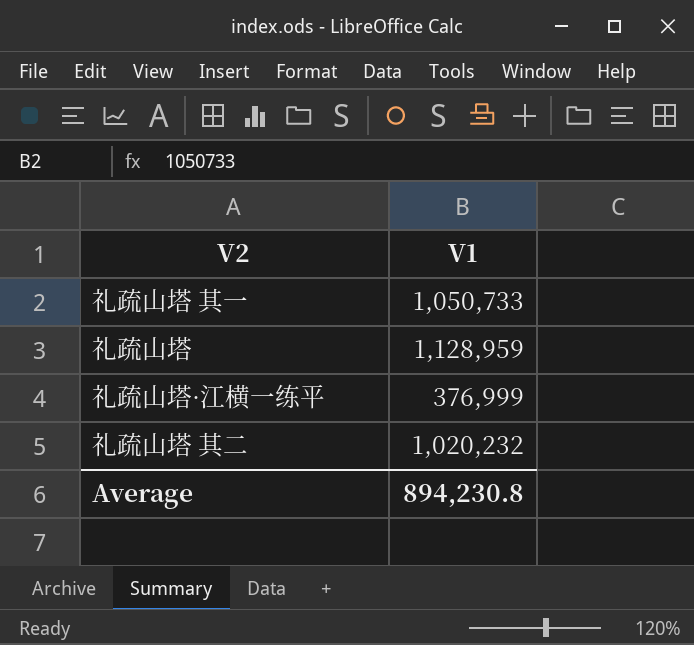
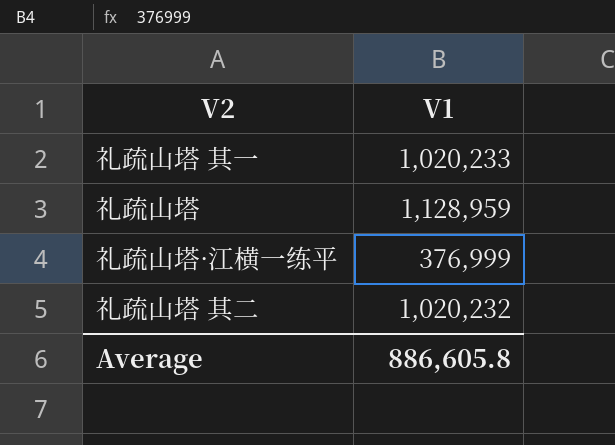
礼疏山塔 其一 | V1: 1,050,733 -> 1,020,233
Average | V1: 894,230.8 -> 886,605.8

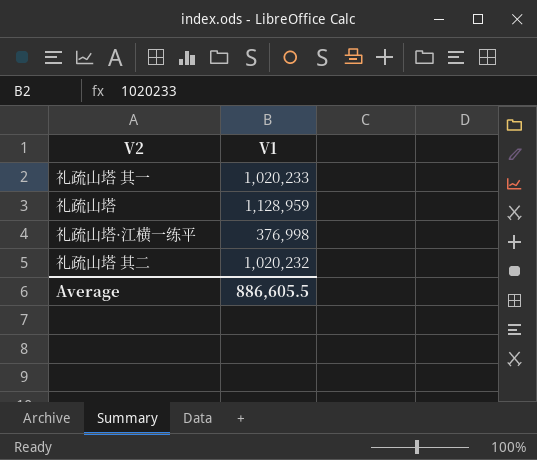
礼疏山塔·江横一练平 | V1: 376,999 -> 376,998
Average | V1: 886,605.8 -> 886,605.5

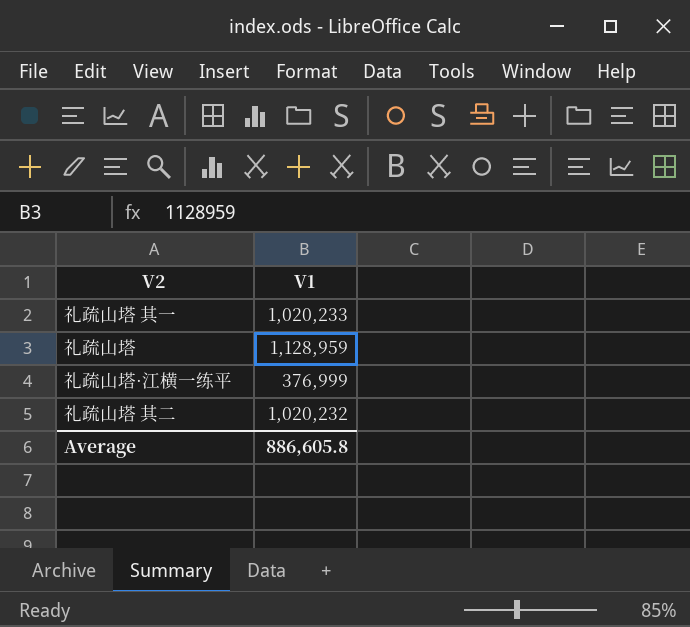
礼疏山塔·江横一练平 | V1: 376,998 -> 376,999
Average | V1: 886,605.5 -> 886,605.8

